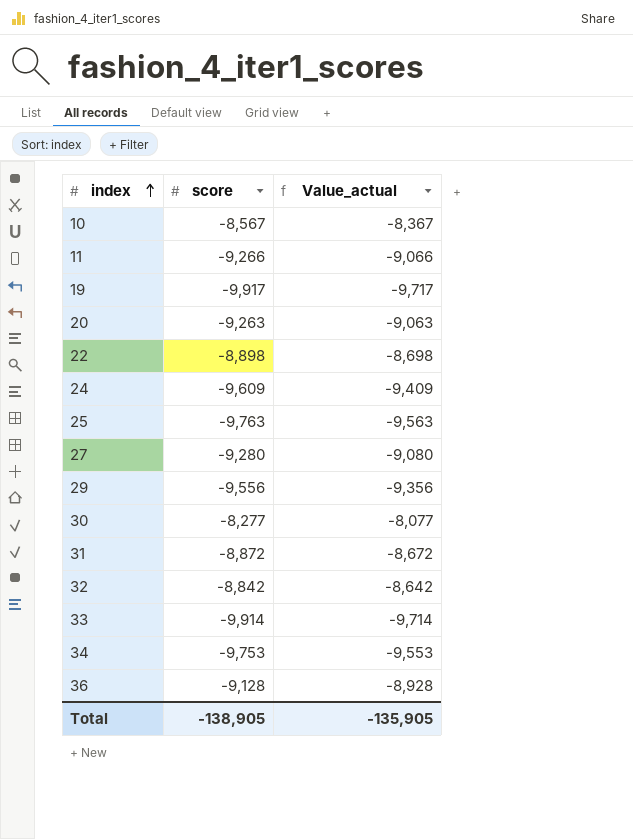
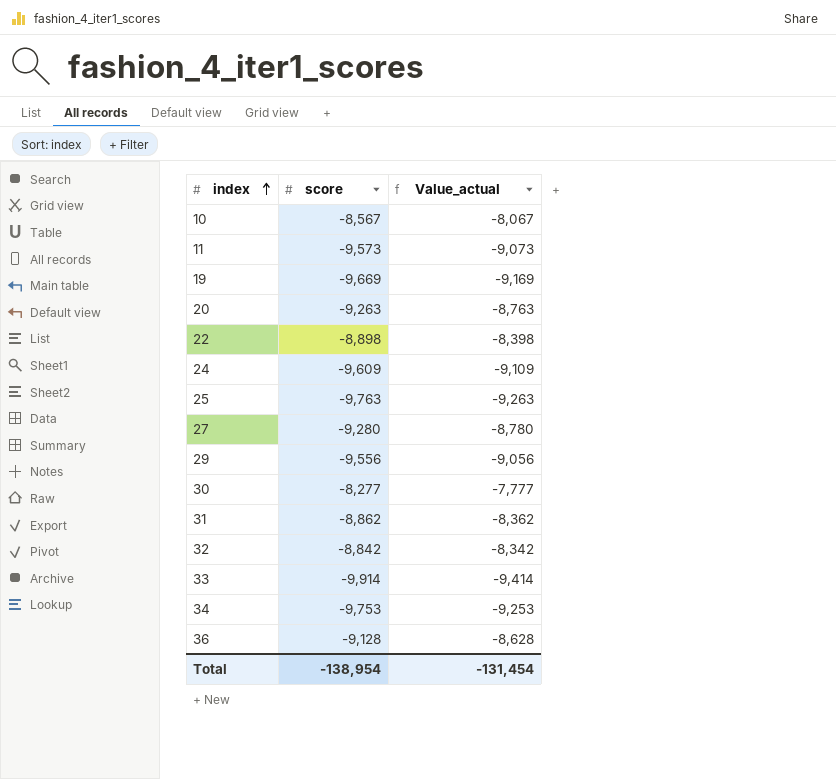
column Value_actual | formula: [score] + 200 -> [score] + 500
11 | score: -9,266 -> -9,573
19 | score: -9,917 -> -9,669
31 | score: -8,872 -> -8,862
Total | score: -138,905 -> -138,954
Total | Value_actual: -135,905 -> -131,454

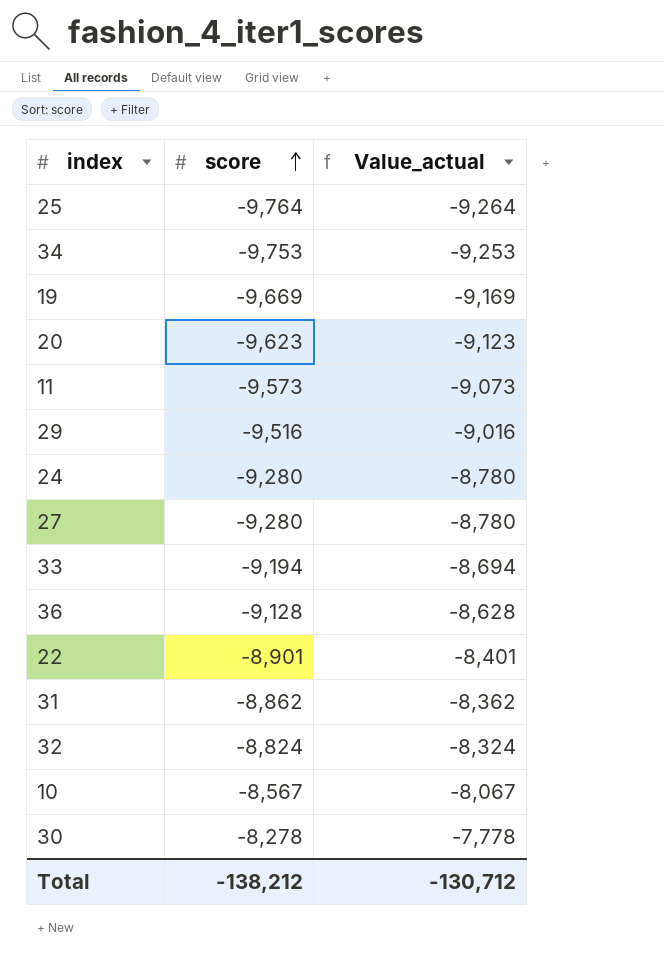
row order: index ascending -> score ascending
25 | score: -9,763 -> -9,764
25 | Value_actual: -9,263 -> -9,264
20 | score: -9,263 -> -9,623
20 | Value_actual: -8,763 -> -9,123
29 | score: -9,556 -> -9,516
29 | Value_actual: -9,056 -> -9,016
24 | score: -9,609 -> -9,280
24 | Value_actual: -9,109 -> -8,780
33 | score: -9,914 -> -9,194
33 | Value_actual: -9,414 -> -8,694
22 | score: -8,898 -> -8,901
22 | Value_actual: -8,398 -> -8,401
32 | score: -8,842 -> -8,824
32 | Value_actual: -8,342 -> -8,324
30 | score: -8,277 -> -8,278
30 | Value_actual: -7,777 -> -7,778
Total | score: -138,954 -> -138,212
Total | Value_actual: -131,454 -> -130,712

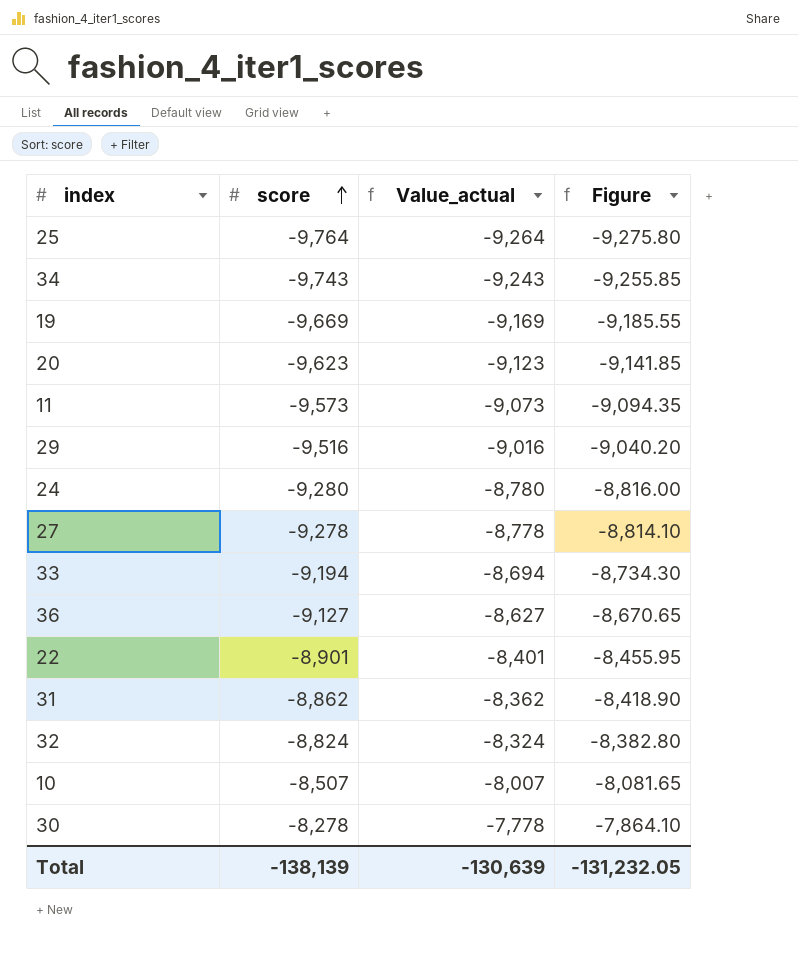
column Figure | formula: none -> [score] * 0.95
34 | score: -9,753 -> -9,743
34 | Value_actual: -9,253 -> -9,243
27 | score: -9,280 -> -9,278
27 | Value_actual: -8,780 -> -8,778
36 | score: -9,128 -> -9,127
36 | Value_actual: -8,628 -> -8,627
10 | score: -8,567 -> -8,507
10 | Value_actual: -8,067 -> -8,007
Total | score: -138,212 -> -138,139
Total | Value_actual: -130,712 -> -130,639

